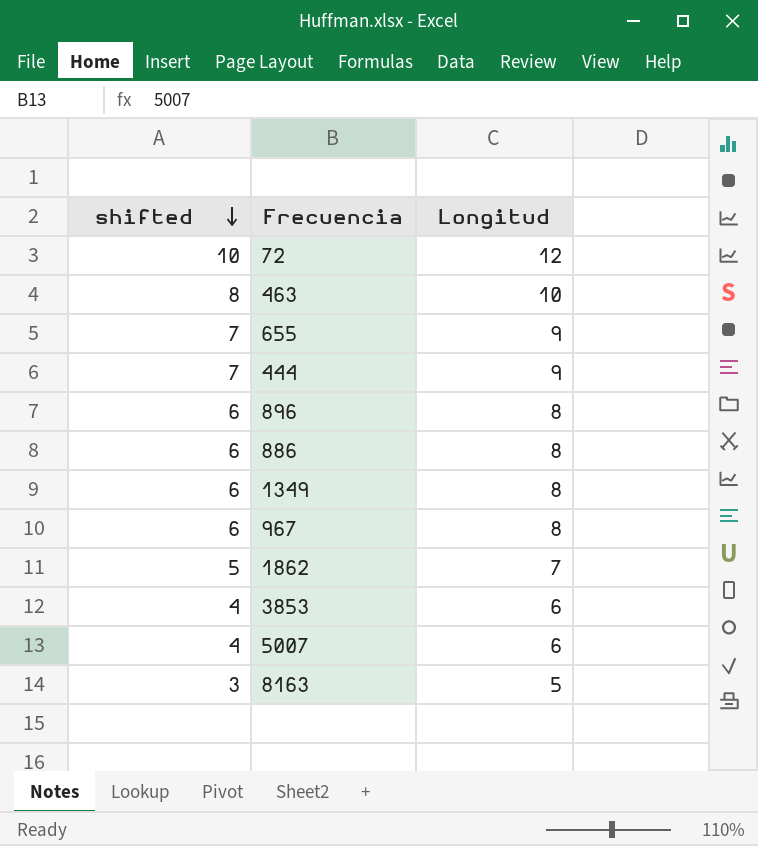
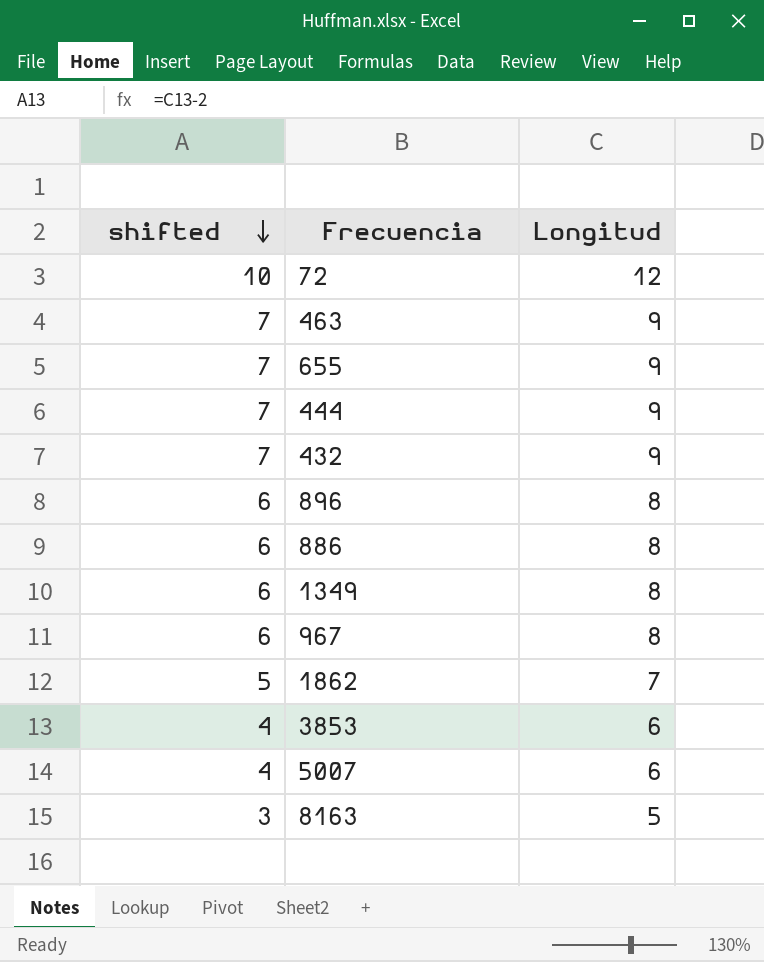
463 | shifted: 8 -> 7
463 | Longitud: 10 -> 9
row 432: none -> 7 | 9

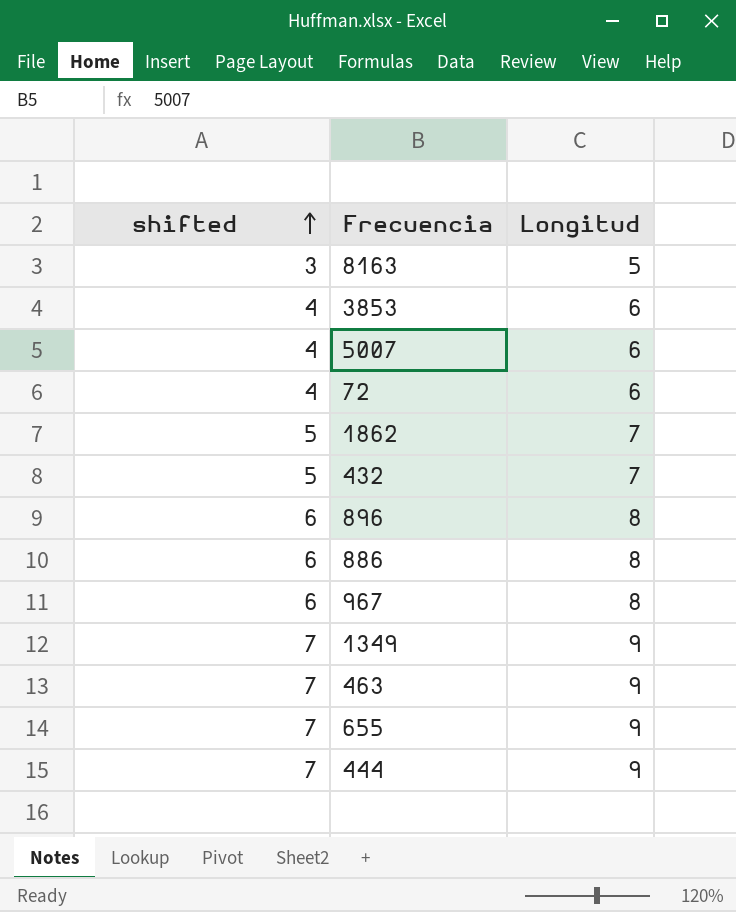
row order: shifted descending -> shifted ascending
72 | shifted: 10 -> 4
72 | Longitud: 12 -> 6
432 | shifted: 7 -> 5
432 | Longitud: 9 -> 7
1349 | shifted: 6 -> 7
1349 | Longitud: 8 -> 9

